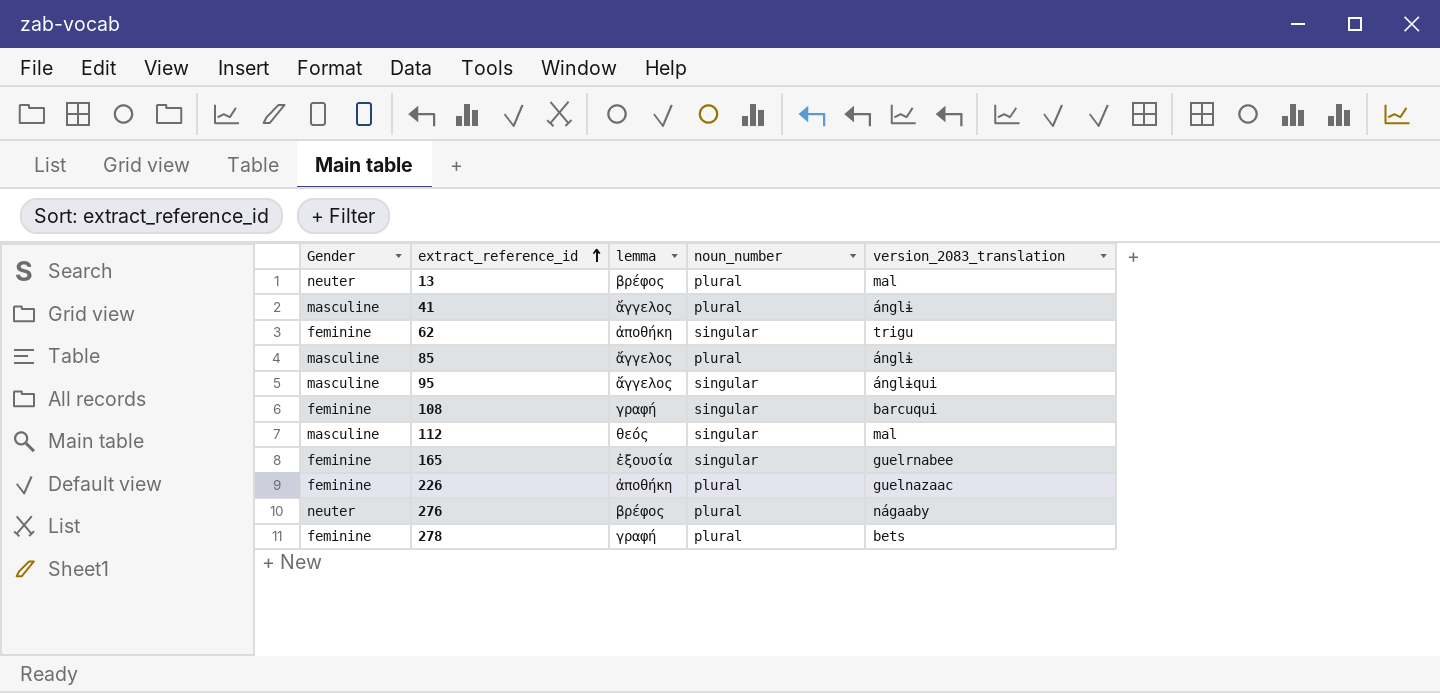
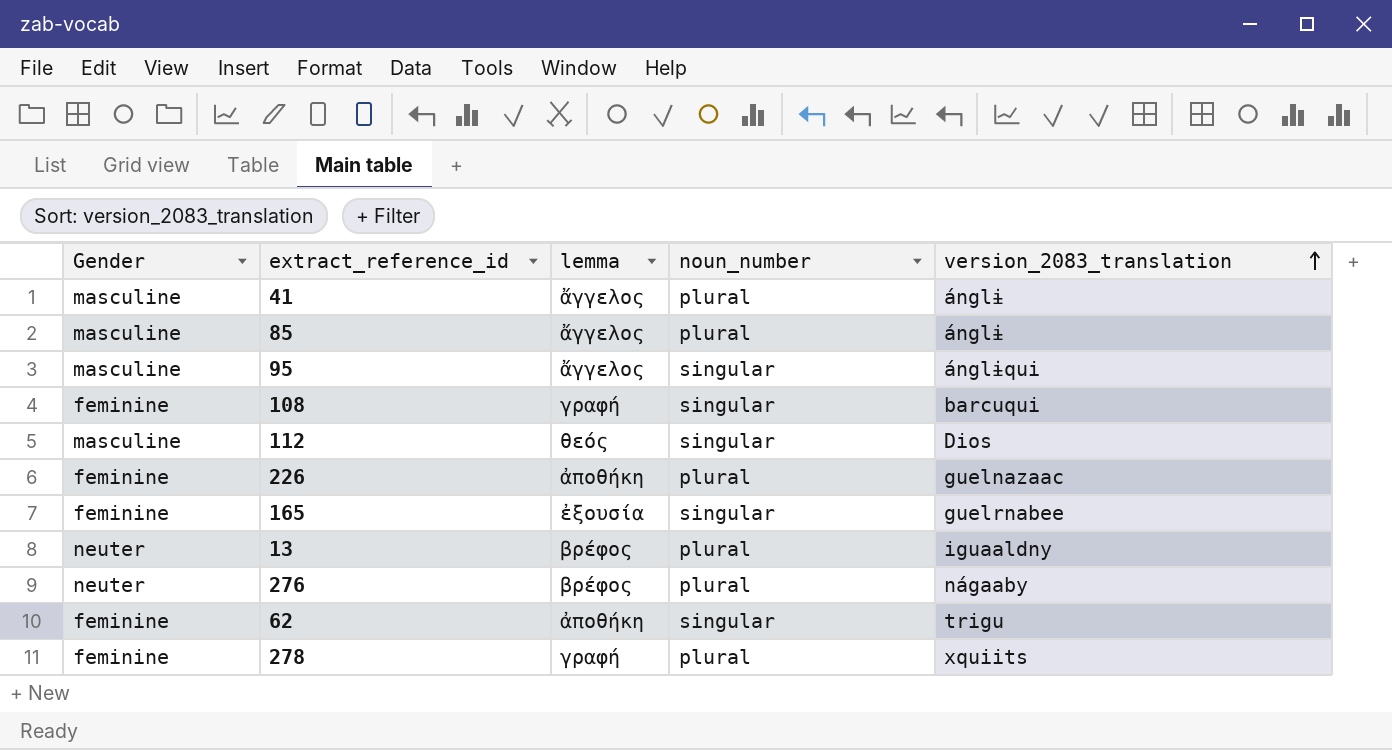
row order: extract_reference_id ascending -> version_2083_translation ascending
112 | version_2083_translation: mal -> Dios
13 | version_2083_translation: mal -> iguaaldny
278 | version_2083_translation: bets -> xquiits

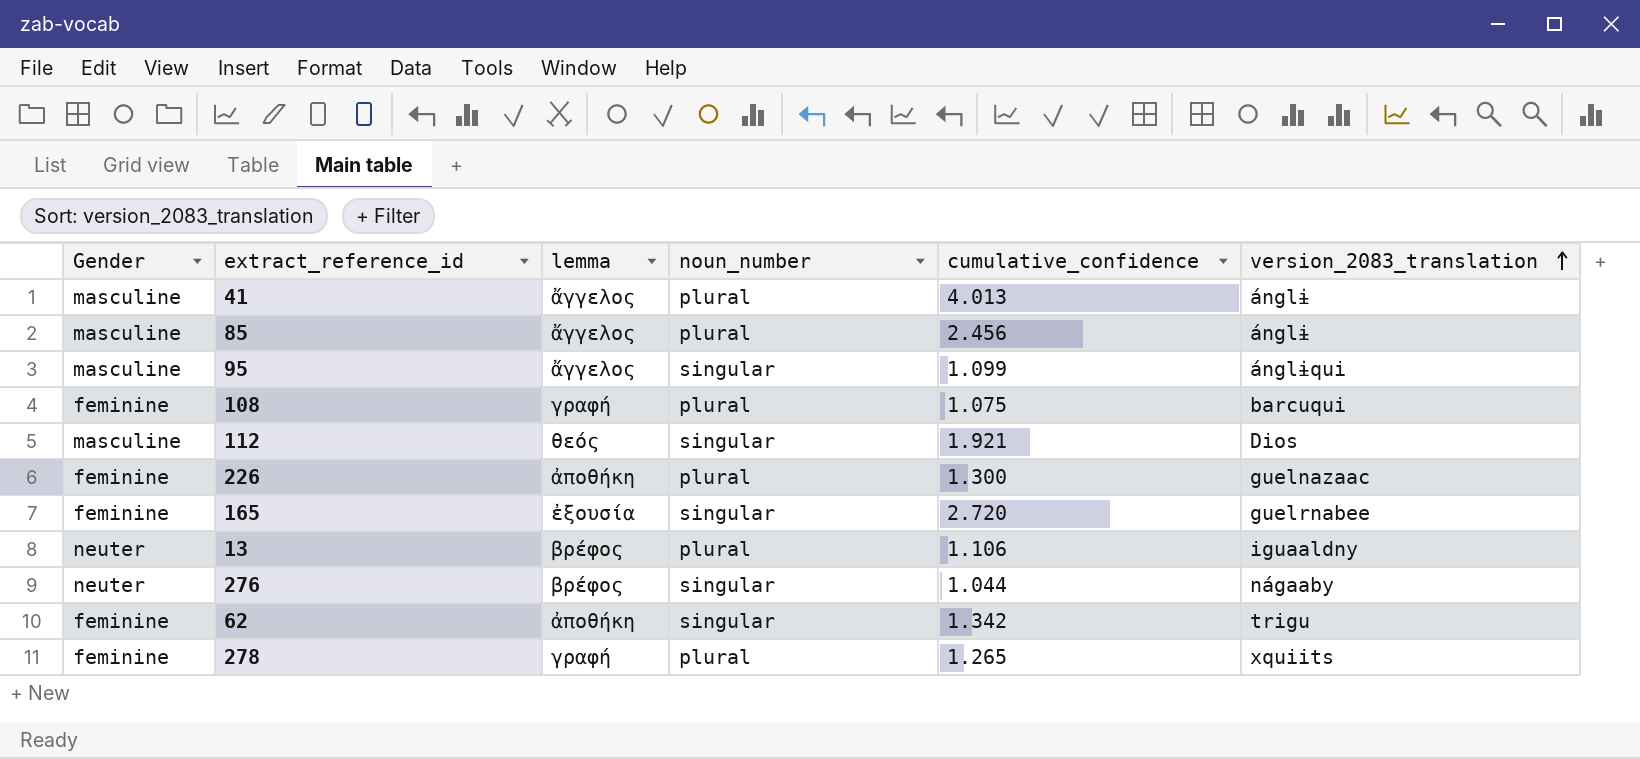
column cumulative_confidence | position: none -> 5
108 | noun_number: singular -> plural
276 | noun_number: plural -> singular

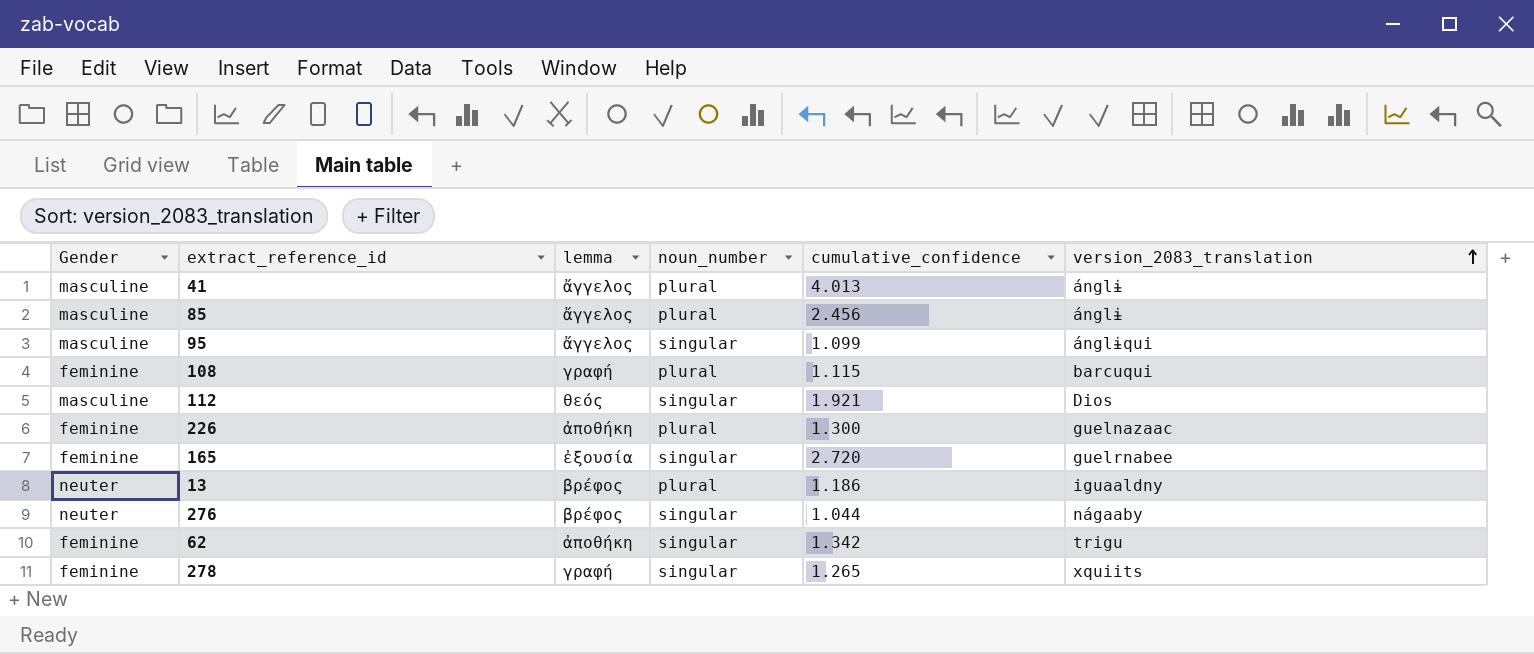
108 | cumulative_confidence: 1.075 -> 1.115
13 | cumulative_confidence: 1.106 -> 1.186
278 | noun_number: plural -> singular

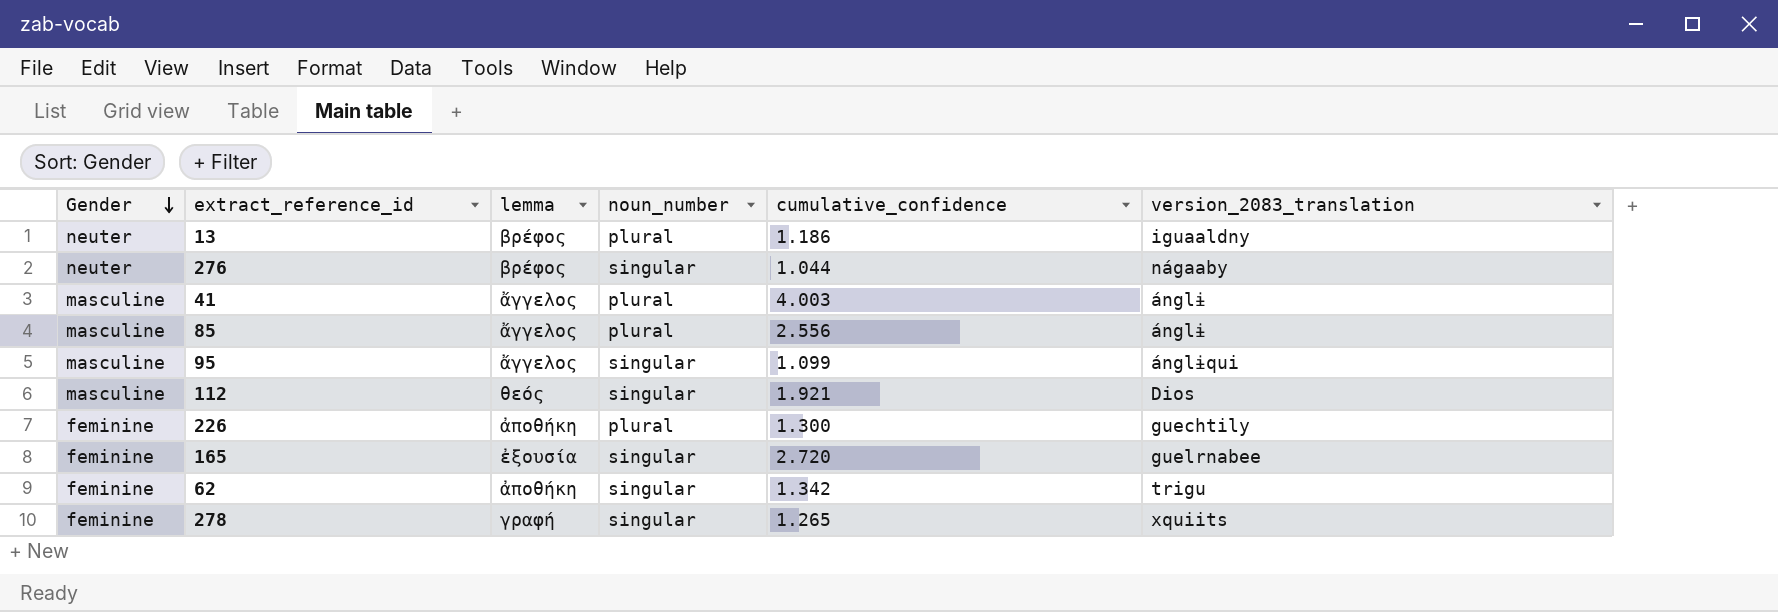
row order: version_2083_translation ascending -> Gender descending
row 108: feminine | γραφή | plural | 1.115 | barcuqui -> none
41 | cumulative_confidence: 4.013 -> 4.003
85 | cumulative_confidence: 2.456 -> 2.556
226 | version_2083_translation: guelnazaac -> guechtily

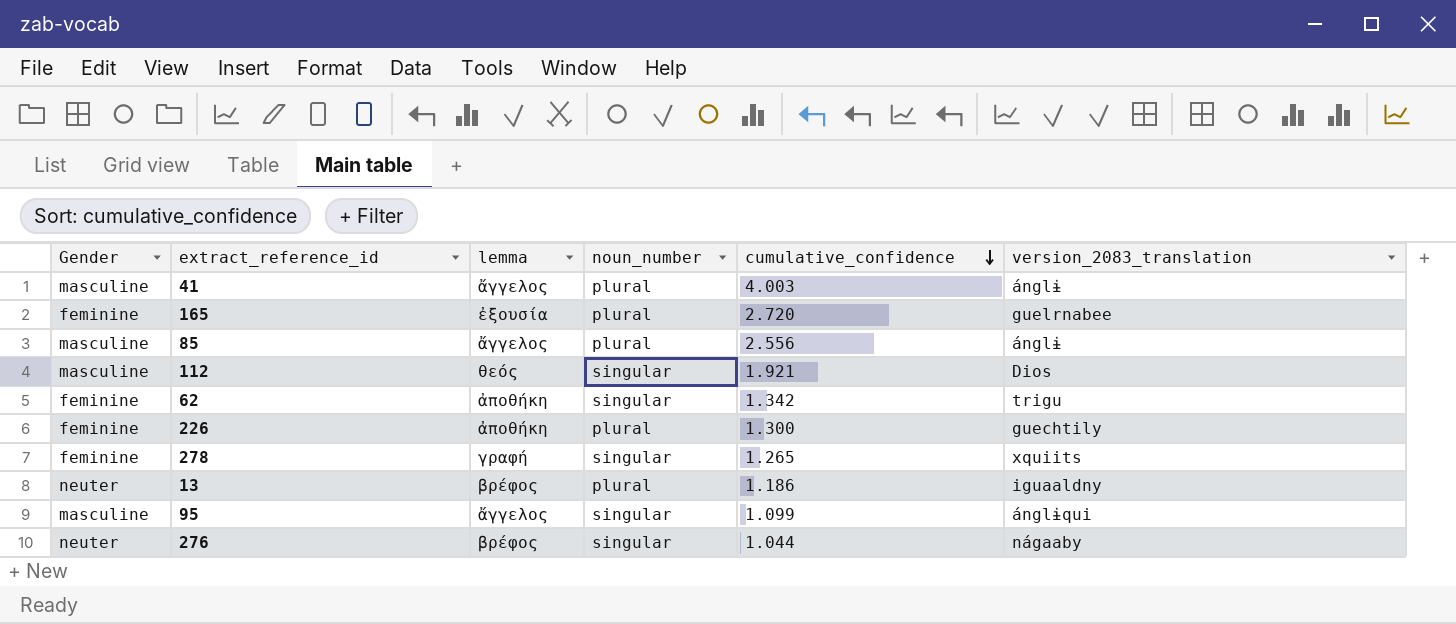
row order: Gender descending -> cumulative_confidence descending
165 | noun_number: singular -> plural

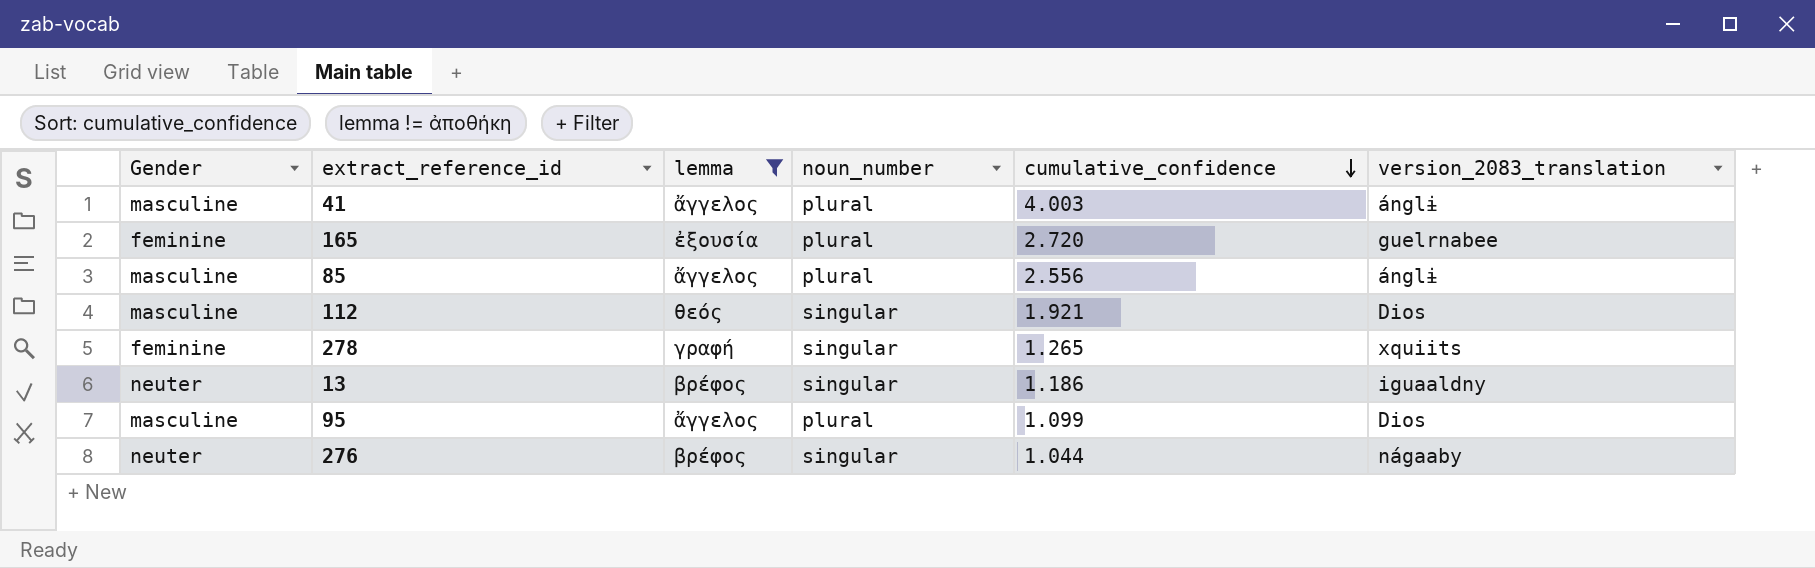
filter: none -> lemma != ἀποθήκη
13 | noun_number: plural -> singular
95 | noun_number: singular -> plural
95 | version_2083_translation: ánglɨqui -> Dios

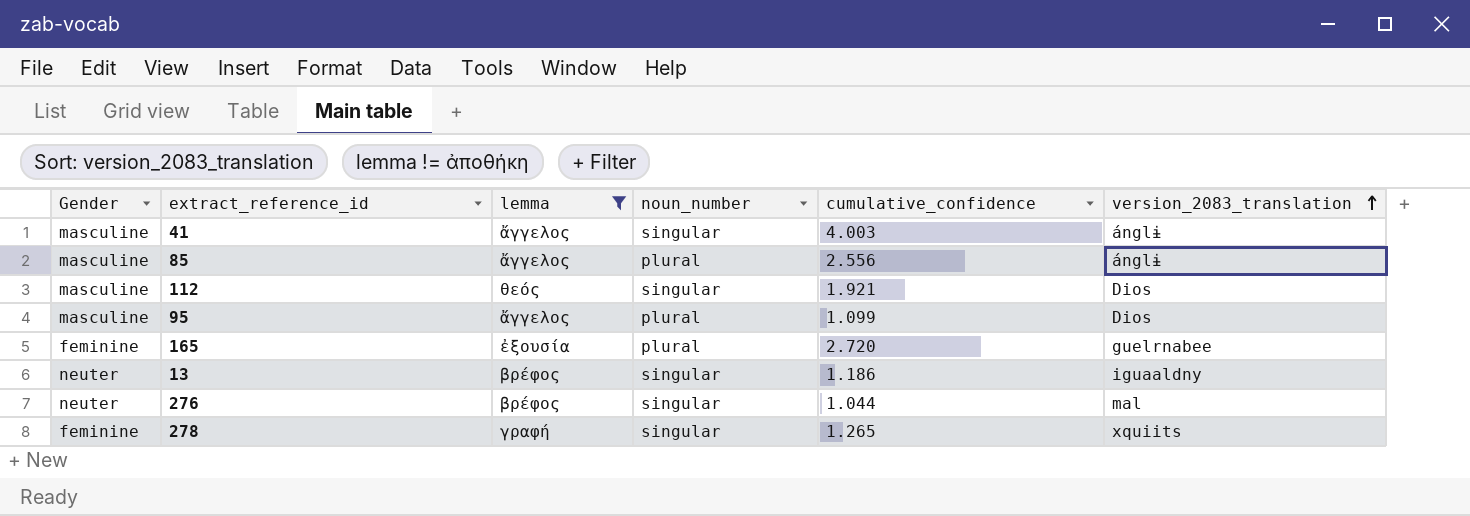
row order: cumulative_confidence descending -> version_2083_translation ascending
41 | noun_number: plural -> singular
276 | version_2083_translation: nágaaby -> mal

